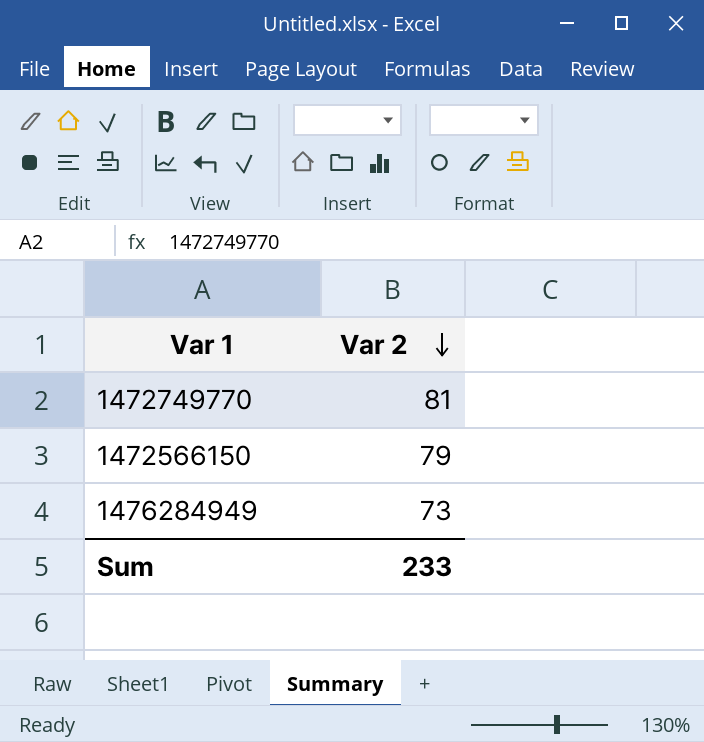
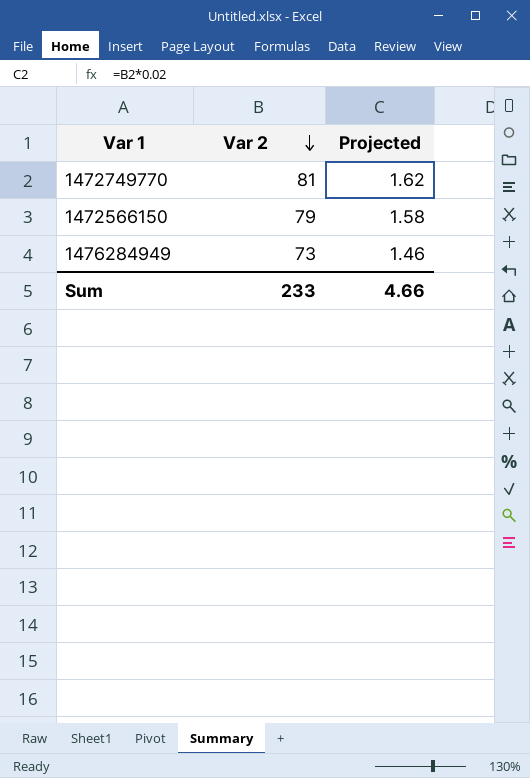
column Projected | formula: none -> [Var 2] * 0.02

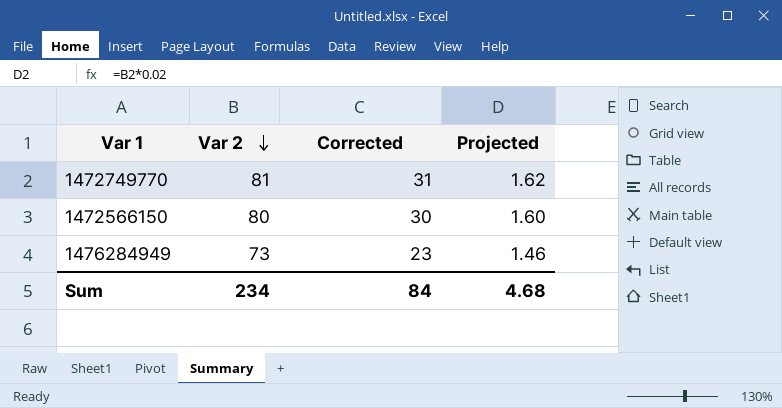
column Corrected | formula: none -> [Var 2] - 50
1472566150 | Var 2: 79 -> 80
1472566150 | Projected: 1.58 -> 1.60
Sum | Var 2: 233 -> 234
Sum | Projected: 4.66 -> 4.68

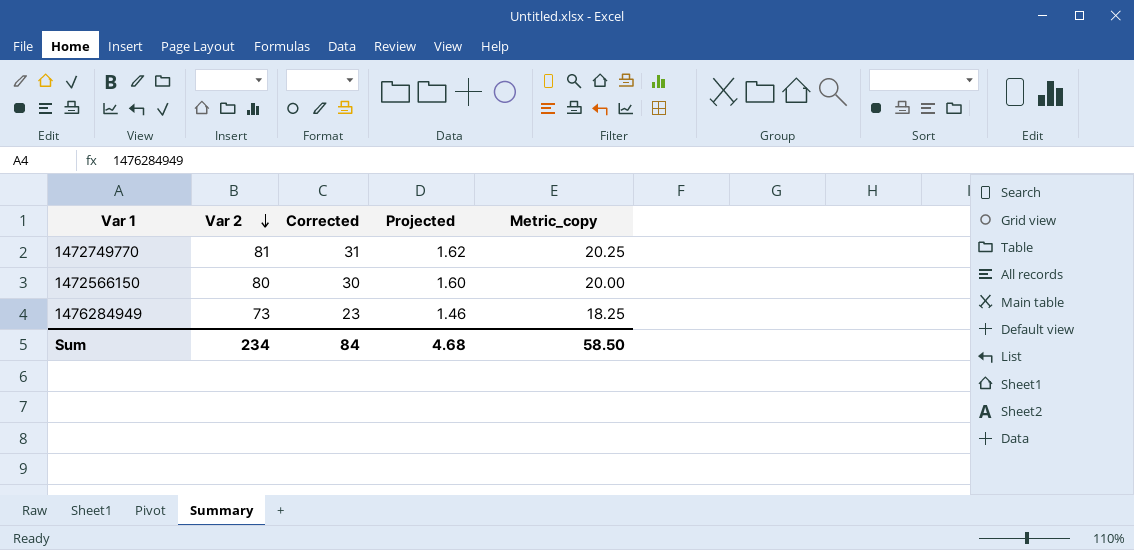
column Metric_copy | formula: none -> [Var 2] * 0.25

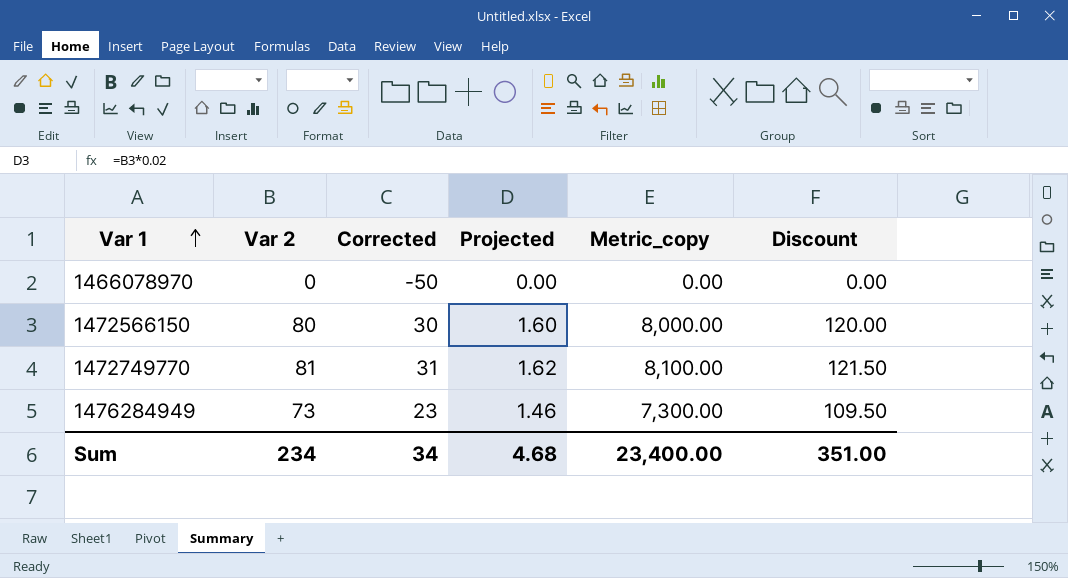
row order: Var 2 descending -> Var 1 ascending
column Metric_copy | formula: [Var 2] * 0.25 -> [Var 2] * 100
column Discount | formula: none -> [Var 2] * 1.5
row 1466078970: none -> 0 | -50 | 0.00 | 0.00 | 0.00
Sum | Corrected: 84 -> 34
Sum | Metric_copy: 58.50 -> 23,400.00

